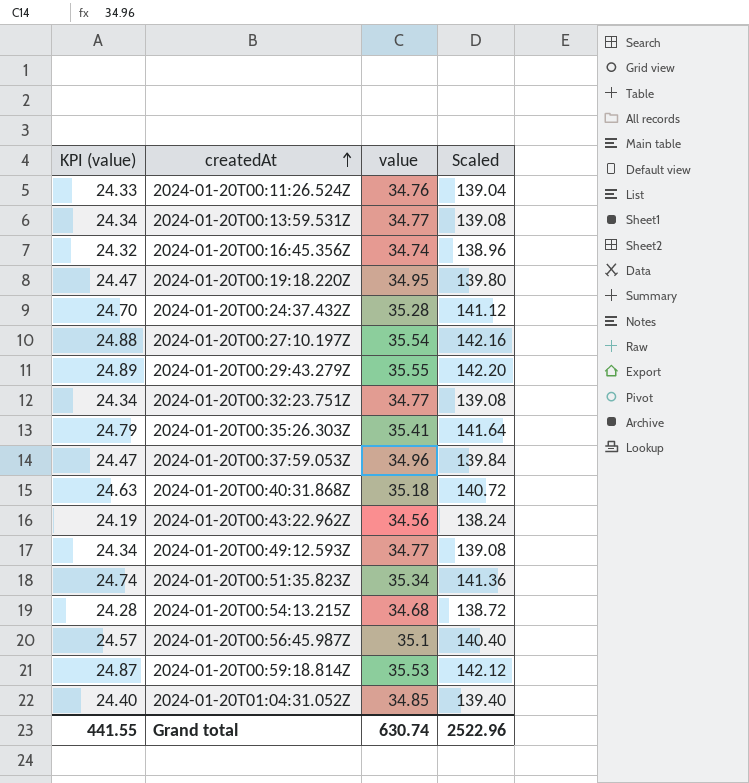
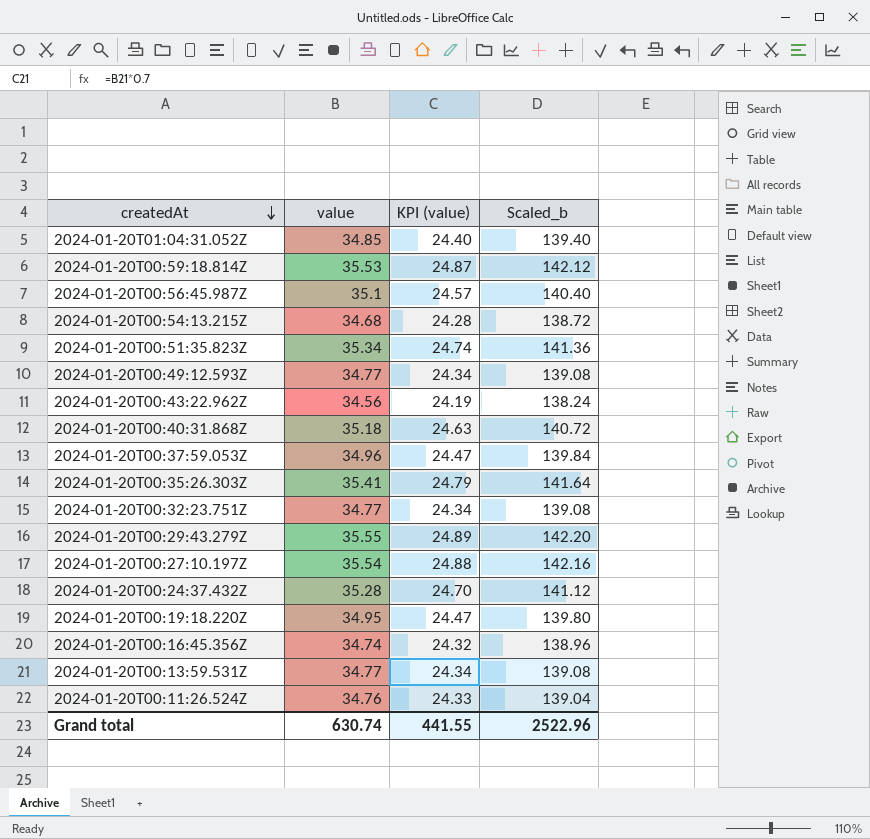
row order: createdAt ascending -> createdAt descending
column KPI (value) | position: 1 -> 3
column name: Scaled -> Scaled_b

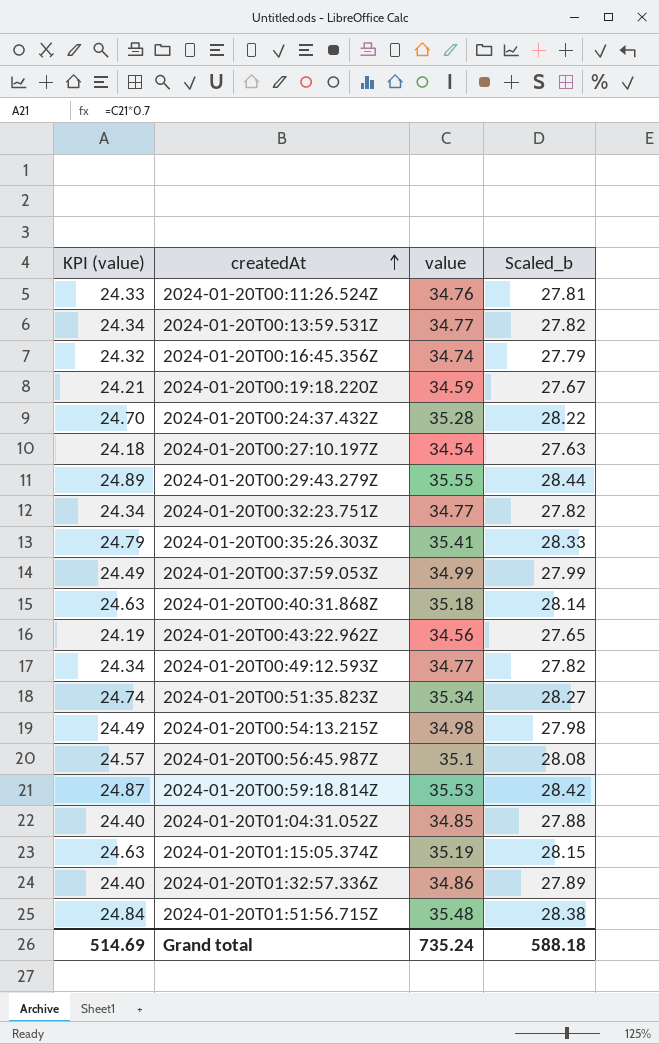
row order: createdAt descending -> createdAt ascending
column KPI (value) | position: 3 -> 1
column Scaled_b | formula: [value] * 4 -> [value] * 0.8
2024-01-20T00:19:18.220Z | KPI (value): 24.47 -> 24.21
2024-01-20T00:19:18.220Z | value: 34.95 -> 34.59
2024-01-20T00:27:10.197Z | KPI (value): 24.88 -> 24.18
2024-01-20T00:27:10.197Z | value: 35.54 -> 34.54
2024-01-20T00:37:59.053Z | KPI (value): 24.47 -> 24.49
2024-01-20T00:37:59.053Z | value: 34.96 -> 34.99
2024-01-20T00:54:13.215Z | KPI (value): 24.28 -> 24.49
2024-01-20T00:54:13.215Z | value: 34.68 -> 34.98
row 2024-01-20T01:15:05.374Z: none -> 24.63 | 35.19 | 28.15
row 2024-01-20T01:32:57.336Z: none -> 24.40 | 34.86 | 27.89
row 2024-01-20T01:51:56.715Z: none -> 24.84 | 35.48 | 28.38
Grand total | KPI (value): 441.55 -> 514.69
Grand total | value: 630.74 -> 735.24
Grand total | Scaled_b: 2522.96 -> 588.18

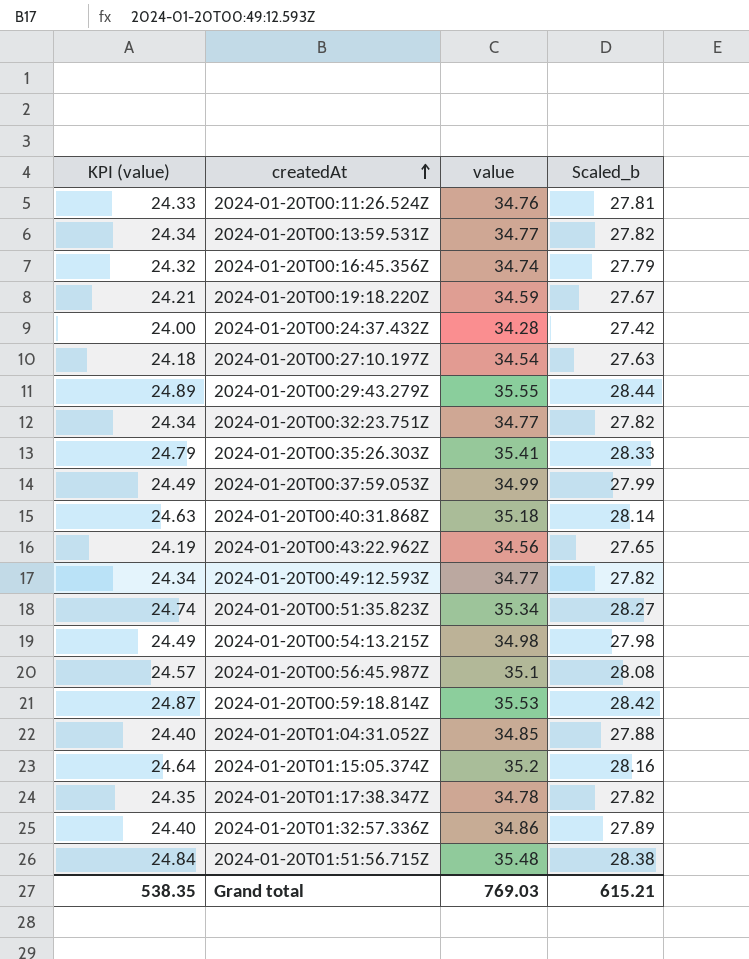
2024-01-20T00:24:37.432Z | KPI (value): 24.70 -> 24.00
2024-01-20T00:24:37.432Z | value: 35.28 -> 34.28
2024-01-20T00:24:37.432Z | Scaled_b: 28.22 -> 27.42
2024-01-20T01:15:05.374Z | KPI (value): 24.63 -> 24.64
2024-01-20T01:15:05.374Z | value: 35.19 -> 35.2
2024-01-20T01:15:05.374Z | Scaled_b: 28.15 -> 28.16
row 2024-01-20T01:17:38.347Z: none -> 24.35 | 34.78 | 27.82
Grand total | KPI (value): 514.69 -> 538.35
Grand total | value: 735.24 -> 769.03
Grand total | Scaled_b: 588.18 -> 615.21

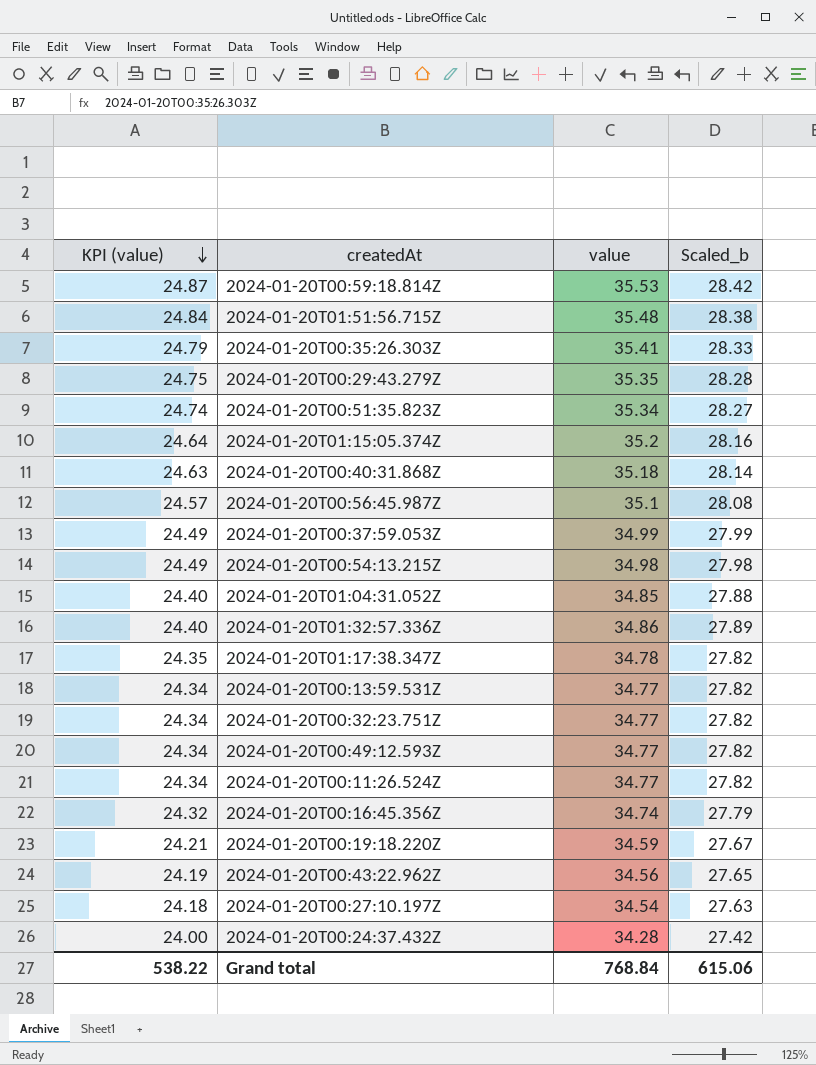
row order: createdAt ascending -> KPI (value) descending
2024-01-20T00:29:43.279Z | KPI (value): 24.89 -> 24.75
2024-01-20T00:29:43.279Z | value: 35.55 -> 35.35
2024-01-20T00:29:43.279Z | Scaled_b: 28.44 -> 28.28
2024-01-20T00:11:26.524Z | KPI (value): 24.33 -> 24.34
2024-01-20T00:11:26.524Z | value: 34.76 -> 34.77
2024-01-20T00:11:26.524Z | Scaled_b: 27.81 -> 27.82
Grand total | KPI (value): 538.35 -> 538.22
Grand total | value: 769.03 -> 768.84
Grand total | Scaled_b: 615.21 -> 615.06

